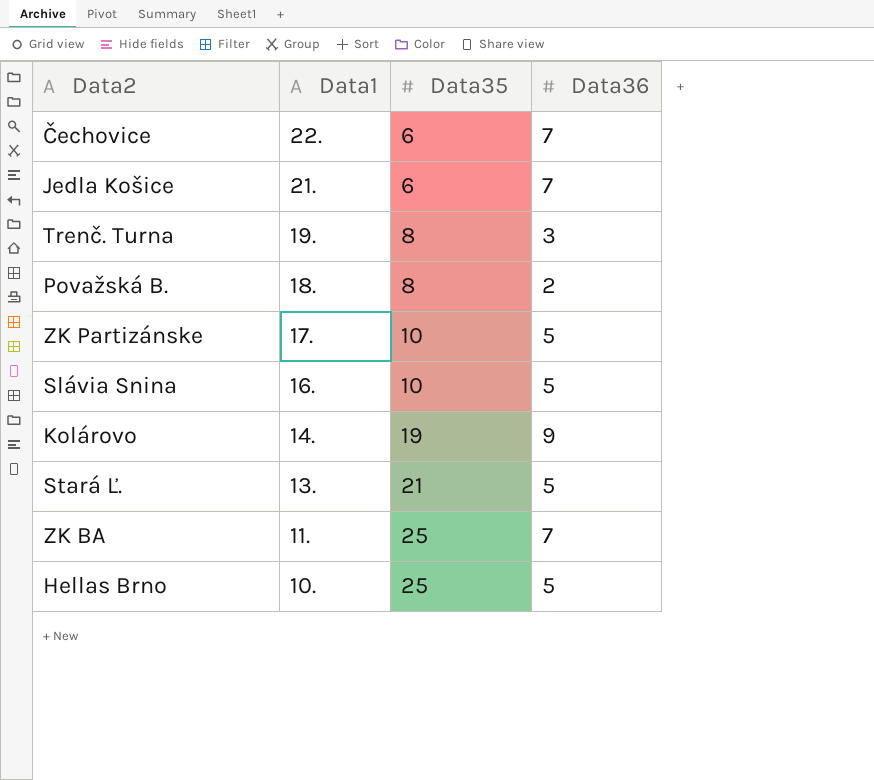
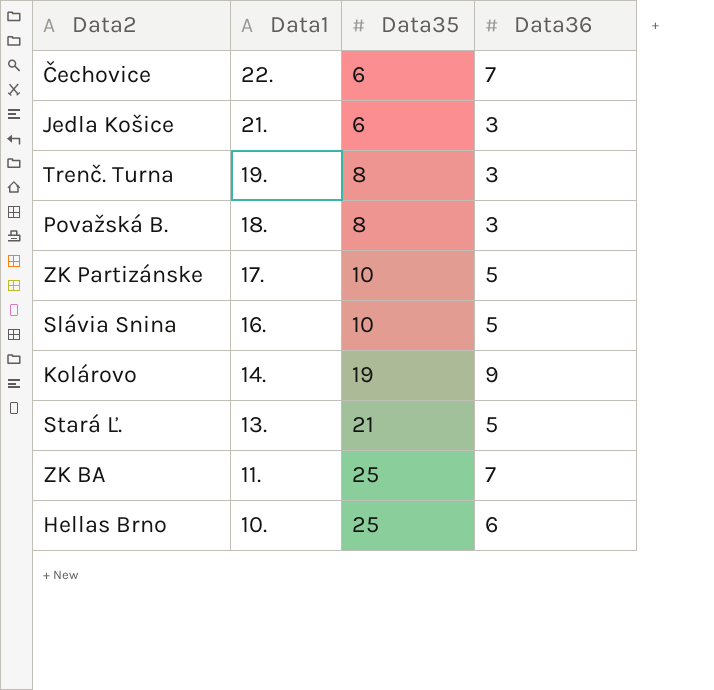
Jedla Košice | Data36: 7 -> 3
Považská B. | Data36: 2 -> 3
Hellas Brno | Data36: 5 -> 6

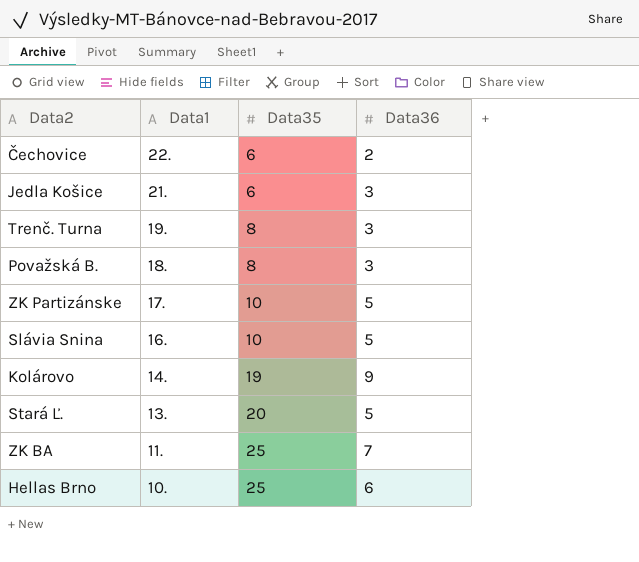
Čechovice | Data36: 7 -> 2
Stará Ľ. | Data35: 21 -> 20

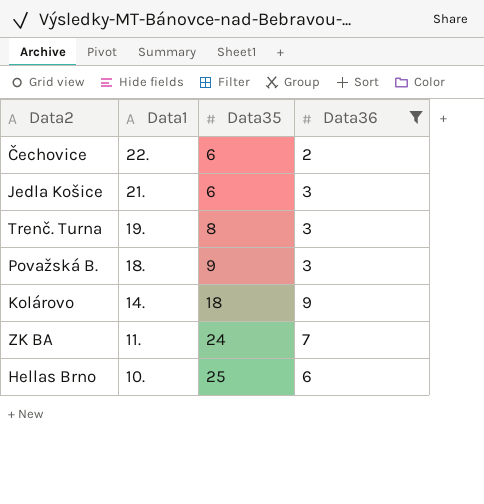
filter: none -> Data36 != 5
Považská B. | Data35: 8 -> 9
Kolárovo | Data35: 19 -> 18
ZK BA | Data35: 25 -> 24

